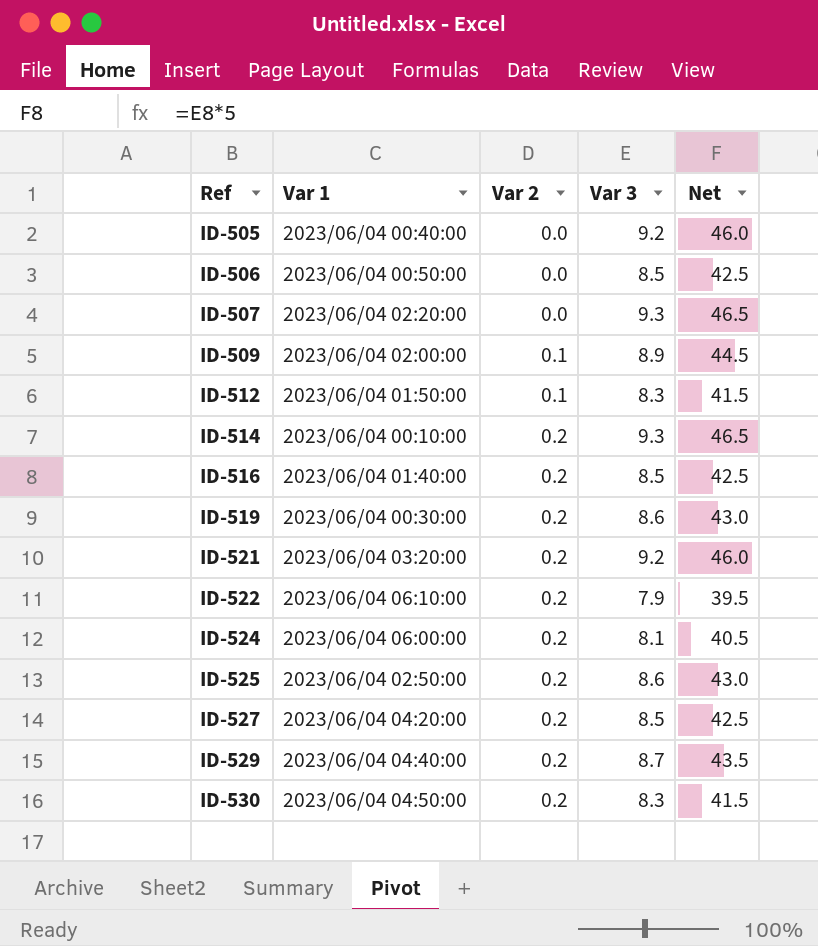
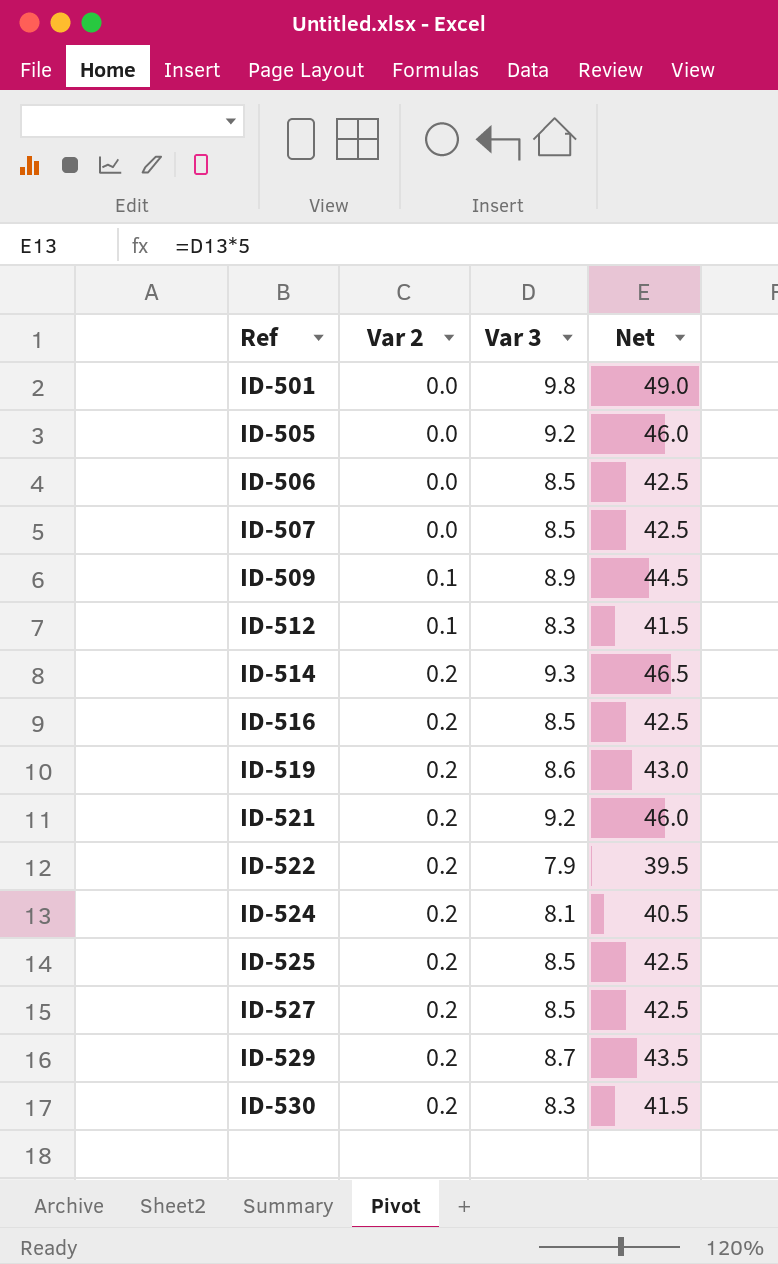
column Var 1 | position: 2 -> none
row ID-501: none -> 0.0 | 9.8 | 49.0
ID-507 | Var 3: 9.3 -> 8.5
ID-507 | Net: 46.5 -> 42.5
ID-525 | Var 3: 8.6 -> 8.5
ID-525 | Net: 43.0 -> 42.5

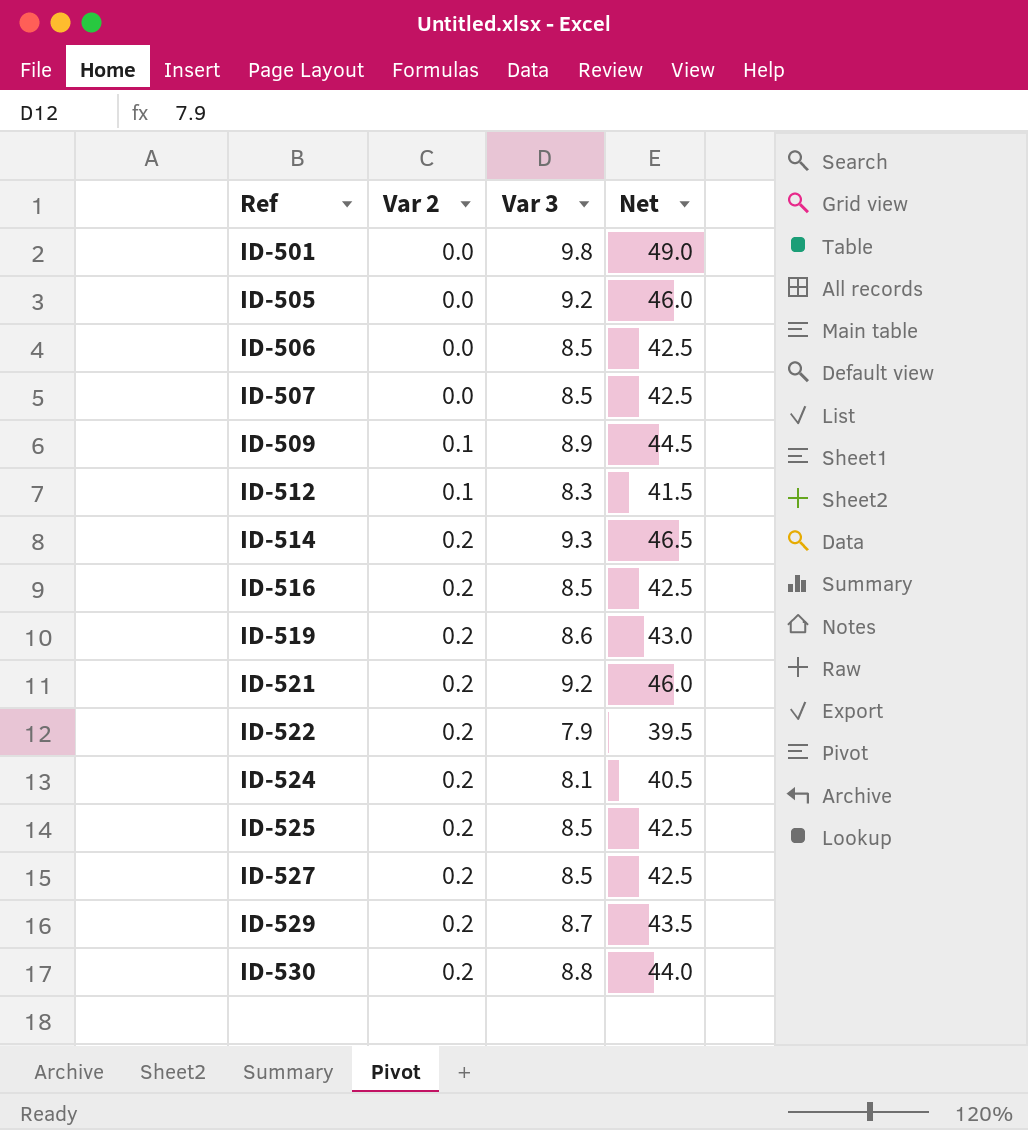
ID-530 | Var 3: 8.3 -> 8.8
ID-530 | Net: 41.5 -> 44.0

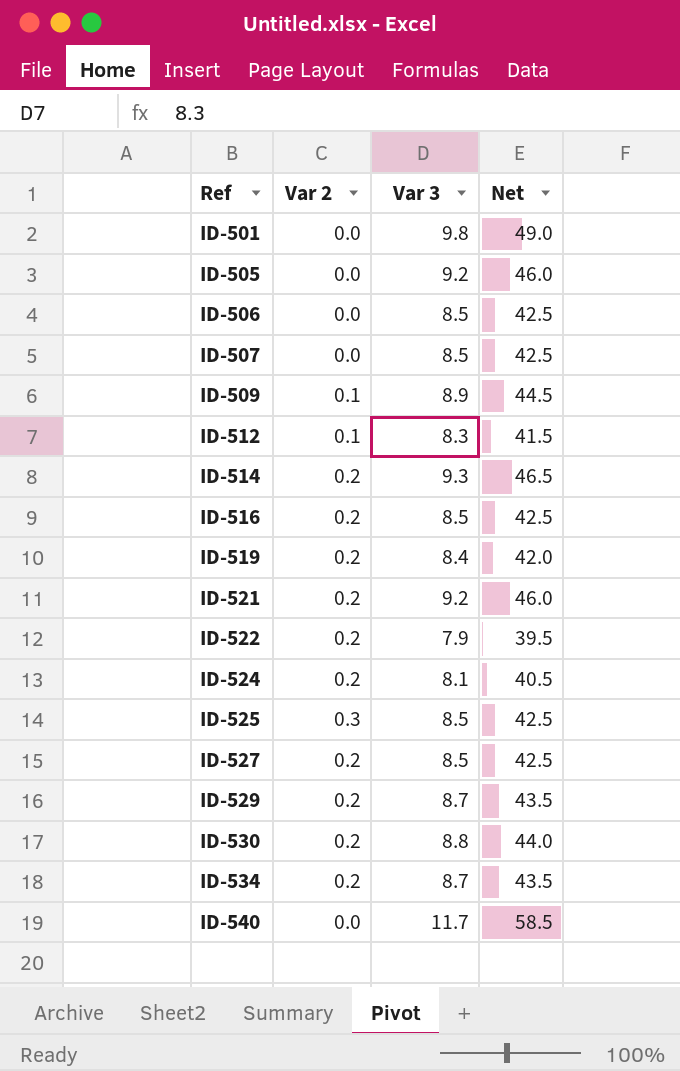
ID-519 | Var 3: 8.6 -> 8.4
ID-519 | Net: 43.0 -> 42.0
ID-525 | Var 2: 0.2 -> 0.3
row ID-534: none -> 0.2 | 8.7 | 43.5
row ID-540: none -> 0.0 | 11.7 | 58.5

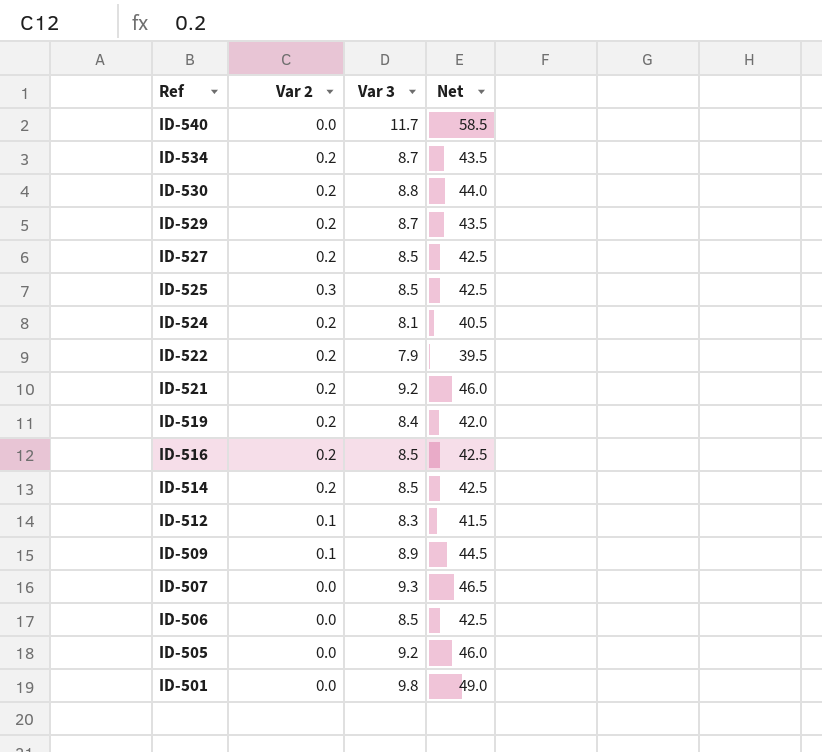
row order: Ref ascending -> Ref descending
ID-514 | Var 3: 9.3 -> 8.5
ID-514 | Net: 46.5 -> 42.5
ID-507 | Var 3: 8.5 -> 9.3
ID-507 | Net: 42.5 -> 46.5

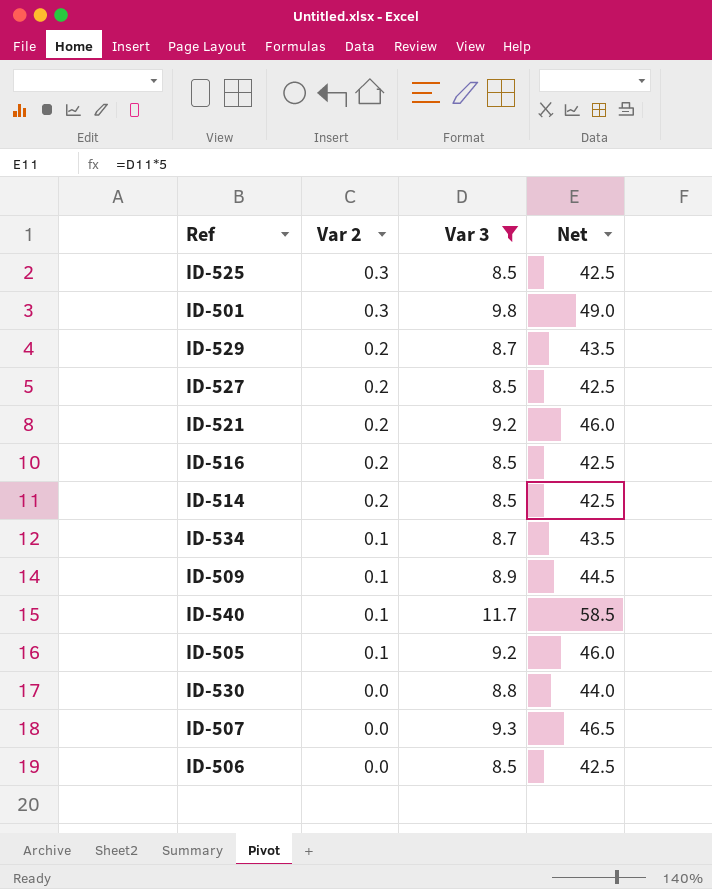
filter: none -> Var 3 >= 8.5
row order: Ref descending -> Var 2 descending
ID-501 | Var 2: 0.0 -> 0.3
ID-534 | Var 2: 0.2 -> 0.1
ID-540 | Var 2: 0.0 -> 0.1
ID-505 | Var 2: 0.0 -> 0.1
ID-530 | Var 2: 0.2 -> 0.0

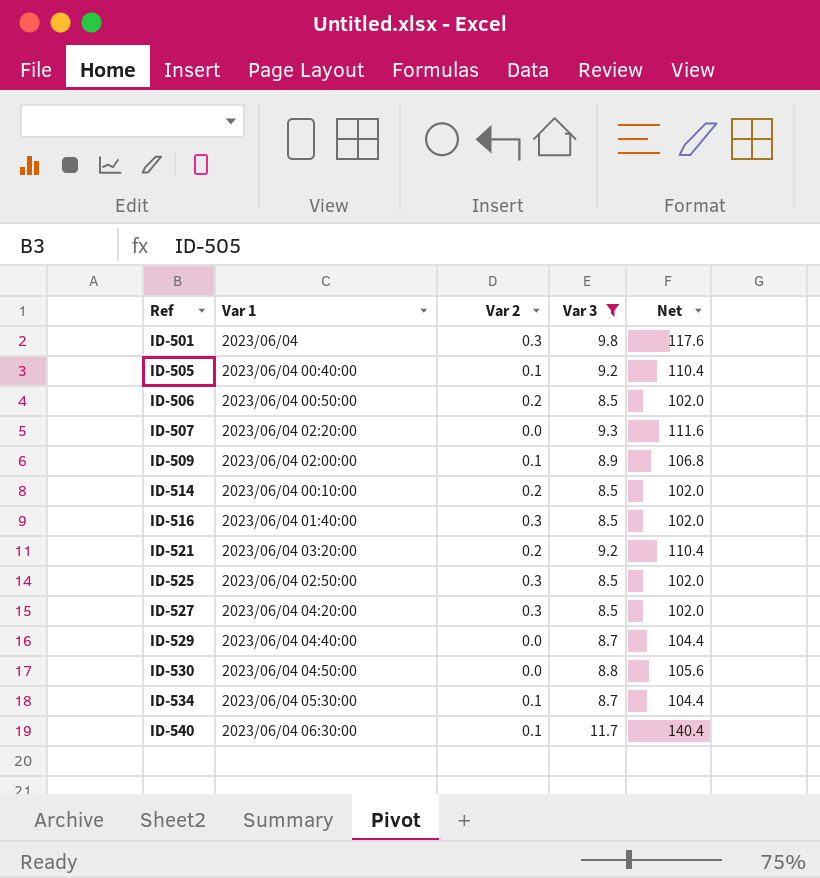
row order: Var 2 descending -> Ref ascending
column Var 1 | position: none -> 2
column Net | formula: [Var 3] * 5 -> [Var 3] * 12
ID-506 | Var 2: 0.0 -> 0.2
ID-516 | Var 2: 0.2 -> 0.3
ID-527 | Var 2: 0.2 -> 0.3
ID-529 | Var 2: 0.2 -> 0.0

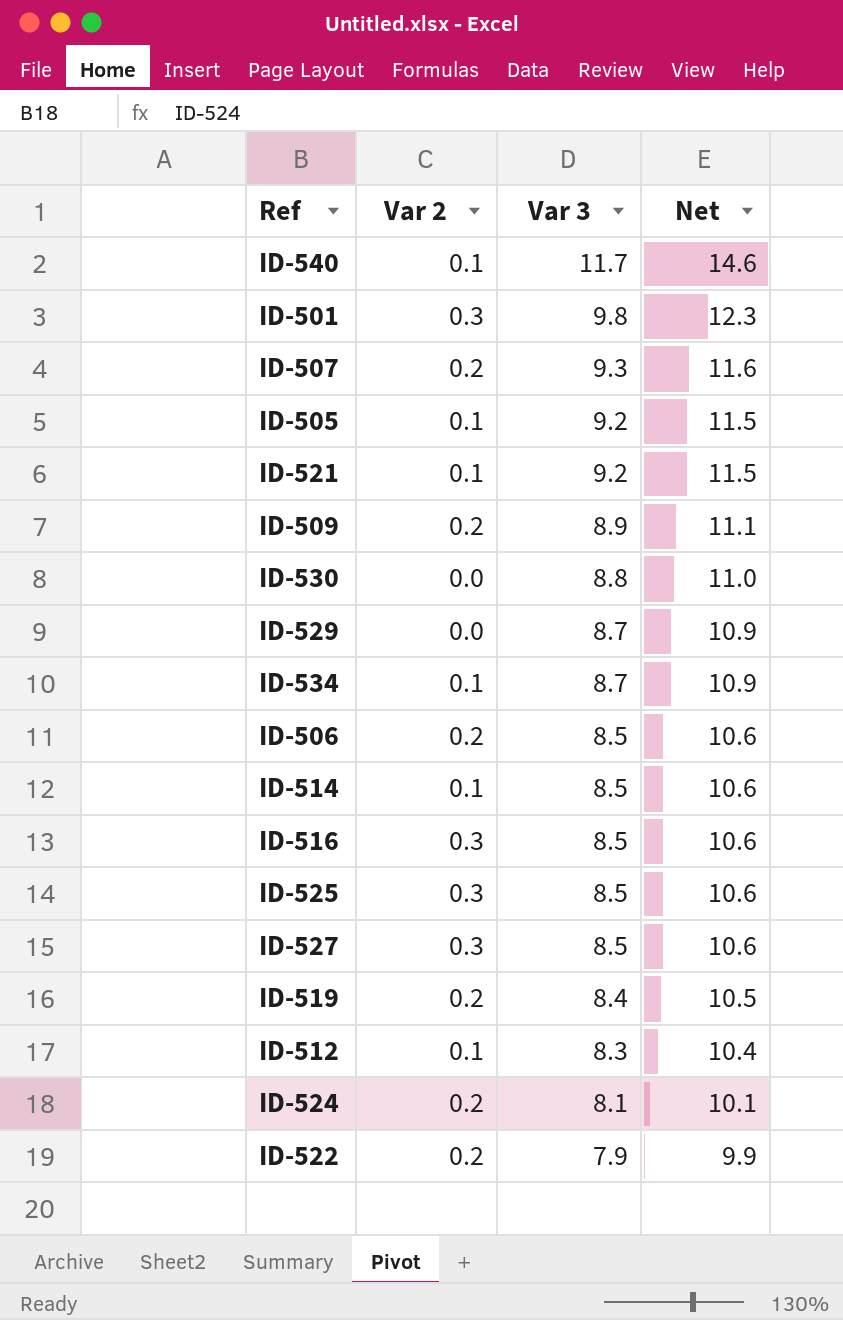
filter: Var 3 >= 8.5 -> none
row order: Ref ascending -> Var 3 descending
column Var 1 | position: 2 -> none
column Net | formula: [Var 3] * 12 -> [Var 3] * 1.25
ID-507 | Var 2: 0.0 -> 0.2
ID-521 | Var 2: 0.2 -> 0.1
ID-509 | Var 2: 0.1 -> 0.2
ID-514 | Var 2: 0.2 -> 0.1

